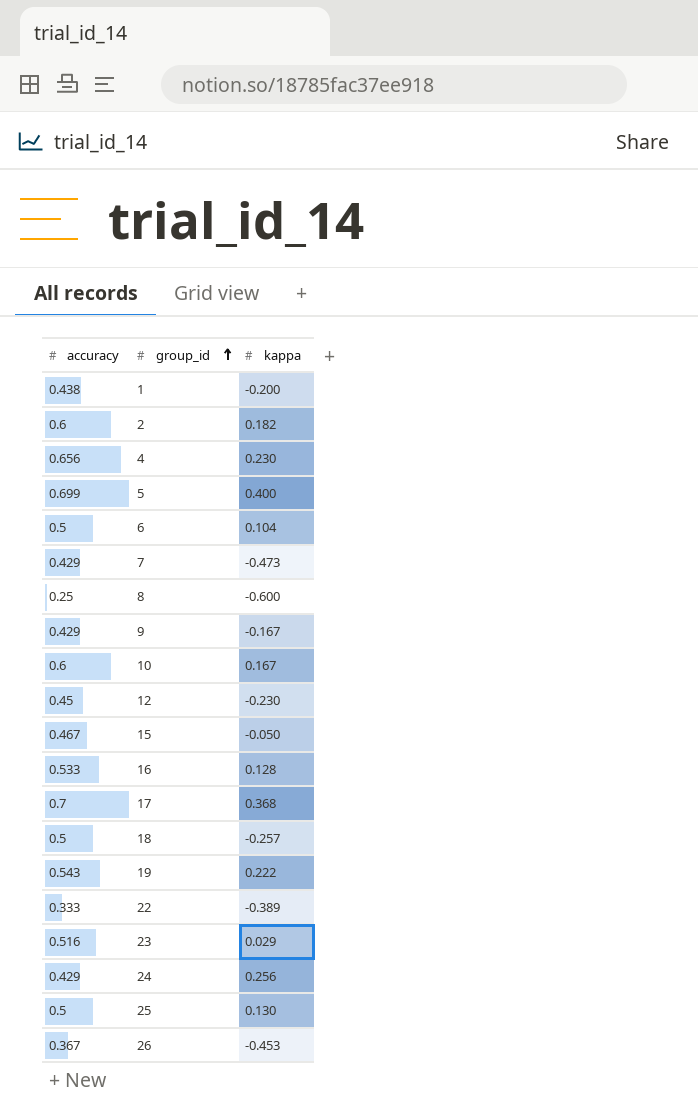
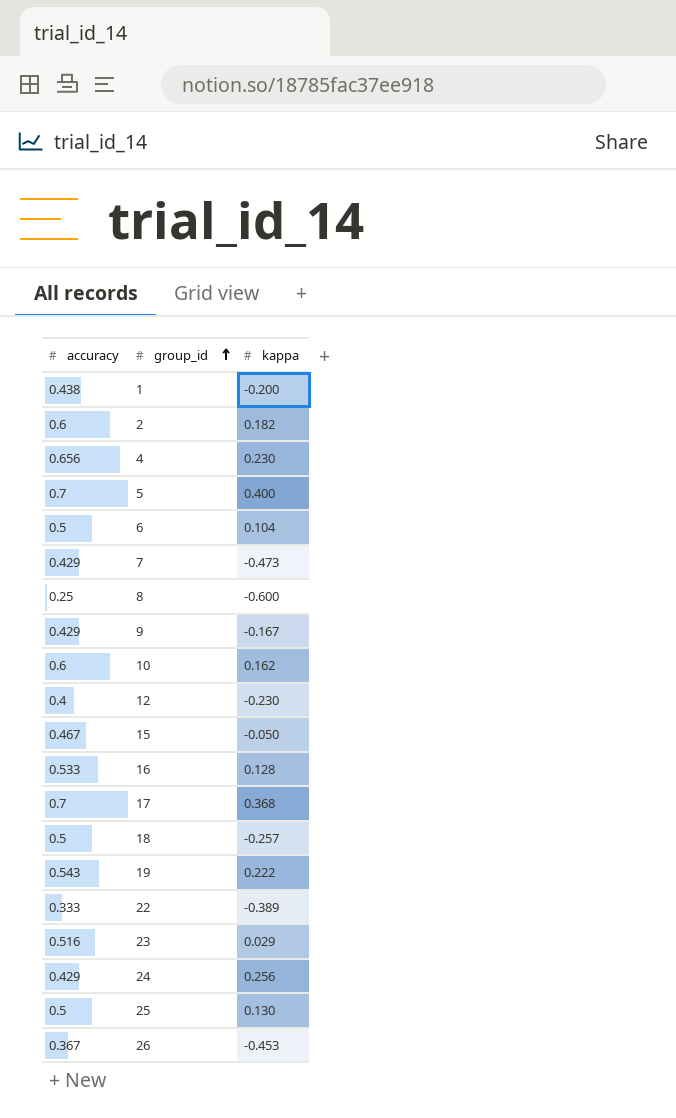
5 | accuracy: 0.699 -> 0.7
10 | kappa: 0.167 -> 0.162
12 | accuracy: 0.45 -> 0.4

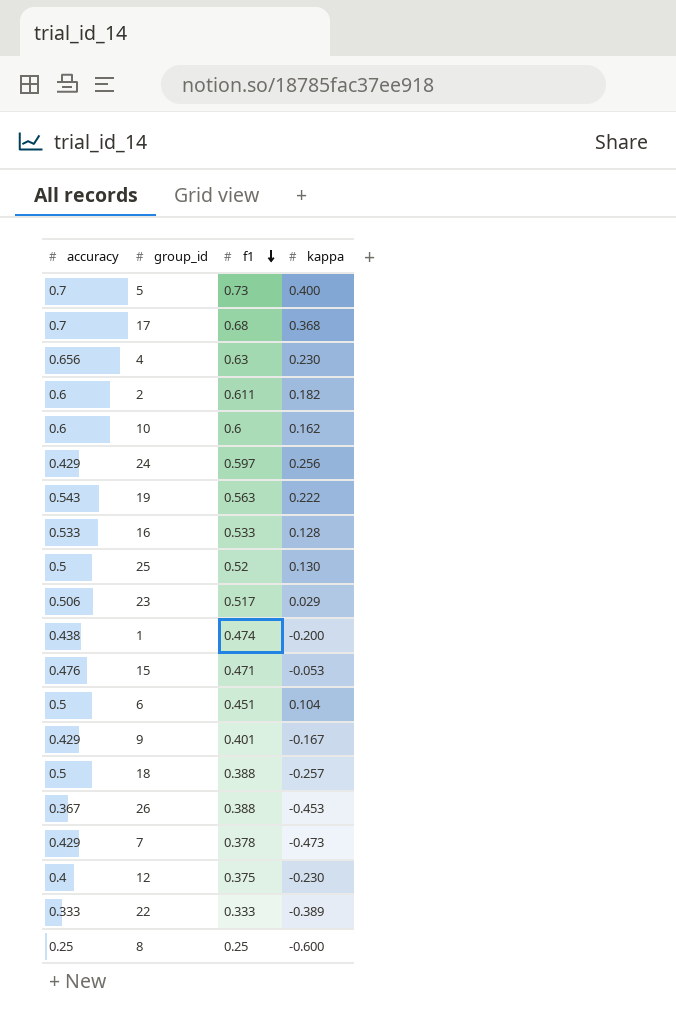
row order: group_id ascending -> f1 descending
column f1 | position: none -> 3
23 | accuracy: 0.516 -> 0.506
15 | accuracy: 0.467 -> 0.476
15 | kappa: -0.050 -> -0.053

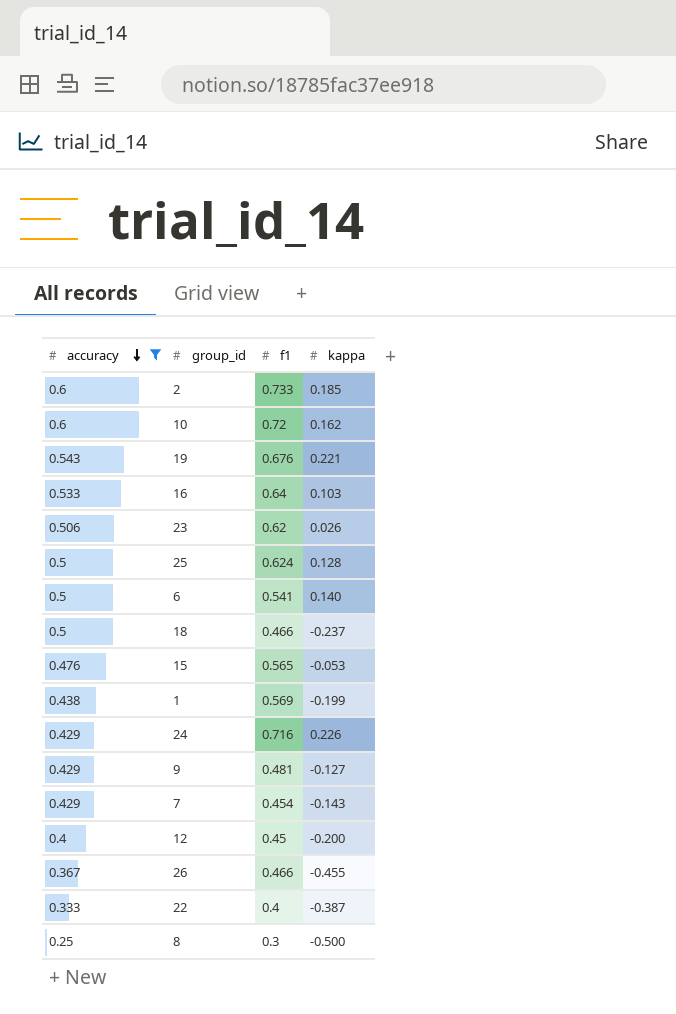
filter: none -> accuracy <= 0.6
row order: f1 descending -> accuracy descending
2 | f1: 0.611 -> 0.733
2 | kappa: 0.182 -> 0.185
10 | f1: 0.6 -> 0.72
19 | f1: 0.563 -> 0.676
19 | kappa: 0.222 -> 0.221
16 | f1: 0.533 -> 0.64
16 | kappa: 0.128 -> 0.103
23 | f1: 0.517 -> 0.62
23 | kappa: 0.029 -> 0.026
25 | f1: 0.52 -> 0.624
25 | kappa: 0.130 -> 0.128
6 | f1: 0.451 -> 0.541
6 | kappa: 0.104 -> 0.140
18 | f1: 0.388 -> 0.466
18 | kappa: -0.257 -> -0.237
15 | f1: 0.471 -> 0.565
1 | f1: 0.474 -> 0.569
1 | kappa: -0.200 -> -0.199
24 | f1: 0.597 -> 0.716
24 | kappa: 0.256 -> 0.226
9 | f1: 0.401 -> 0.481
9 | kappa: -0.167 -> -0.127
7 | f1: 0.378 -> 0.454
7 | kappa: -0.473 -> -0.143
12 | f1: 0.375 -> 0.45
12 | kappa: -0.230 -> -0.200
26 | f1: 0.388 -> 0.466
26 | kappa: -0.453 -> -0.455
22 | f1: 0.333 -> 0.4
22 | kappa: -0.389 -> -0.387
8 | f1: 0.25 -> 0.3
8 | kappa: -0.600 -> -0.500

